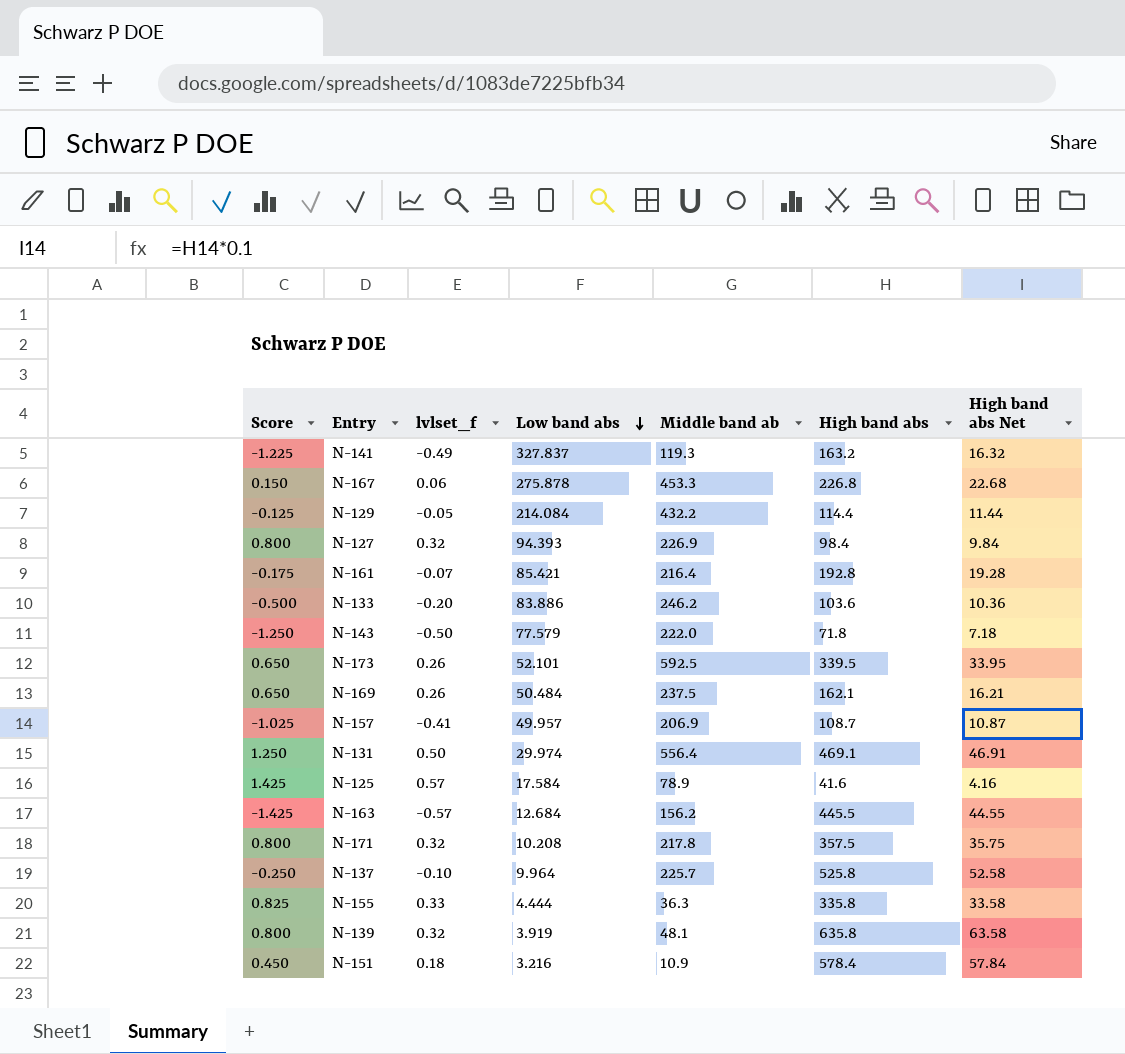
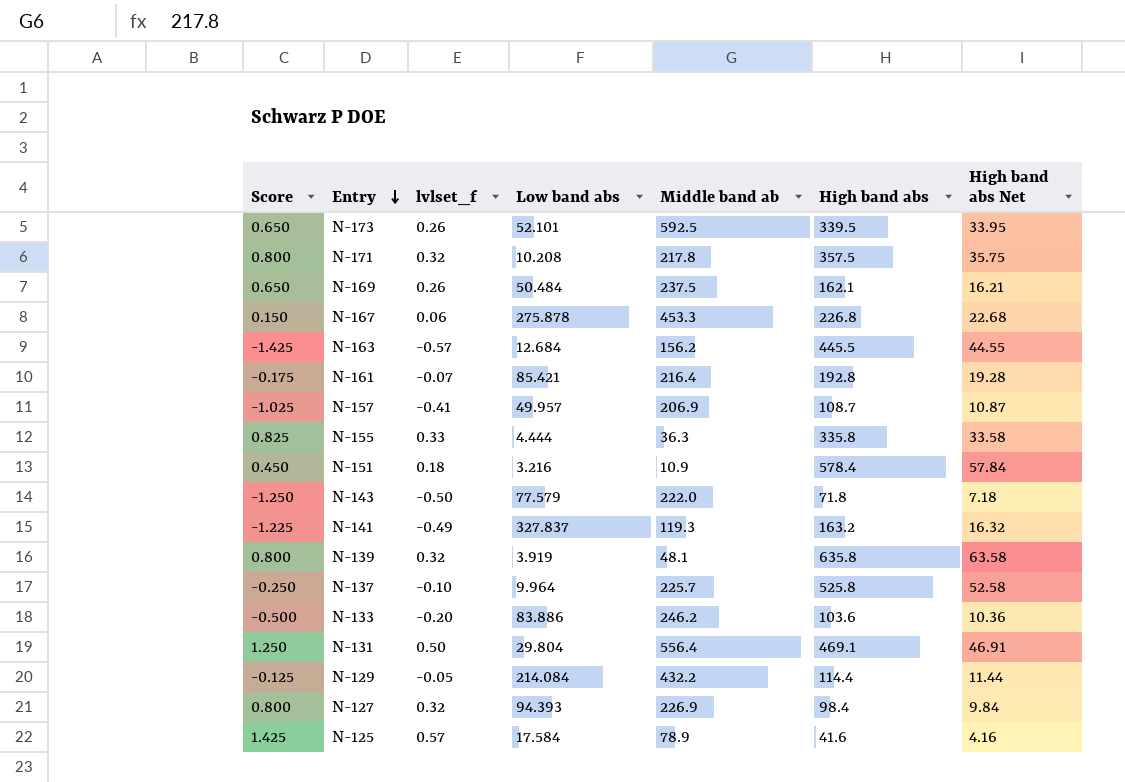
row order: Low band abs descending -> Entry descending
N-131 | Low band abs: 29.974 -> 29.804

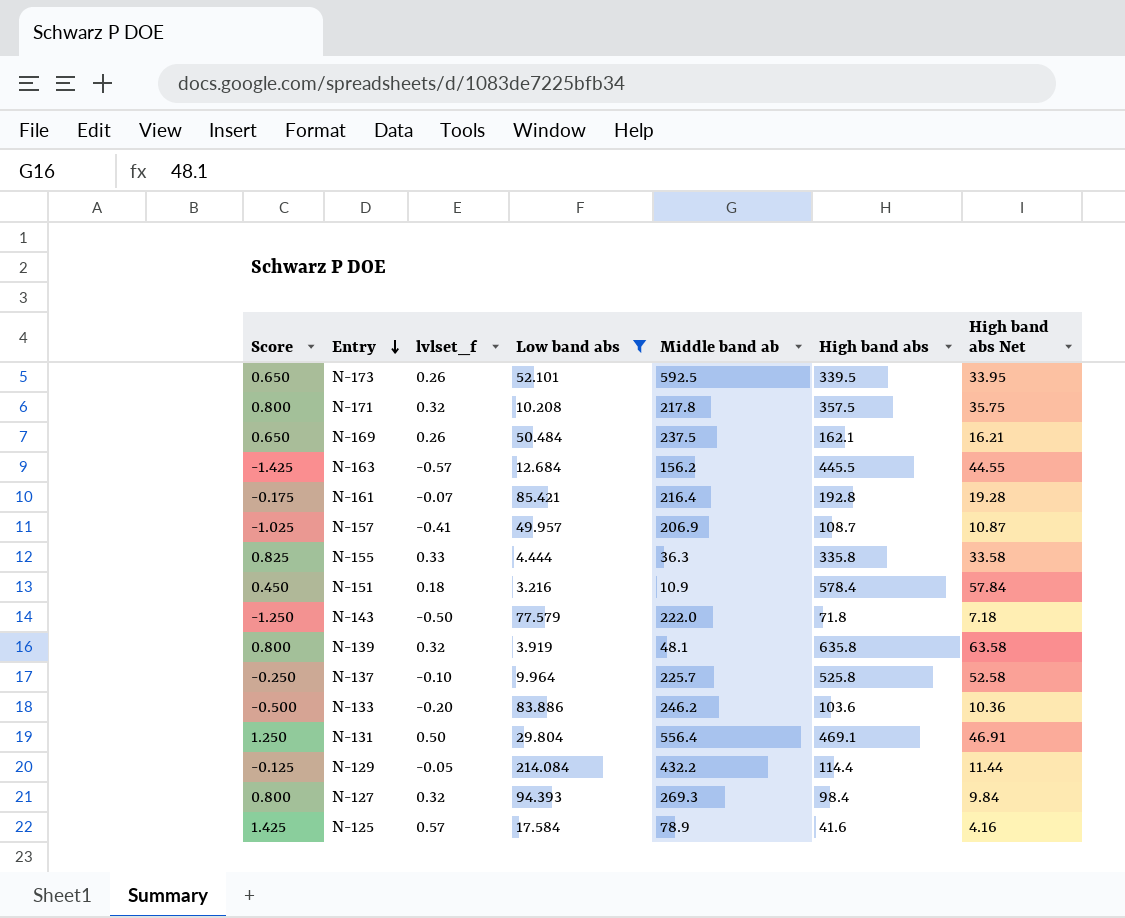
filter: none -> Low band abs <= 214.084
N-127 | Middle band ab: 226.9 -> 269.3

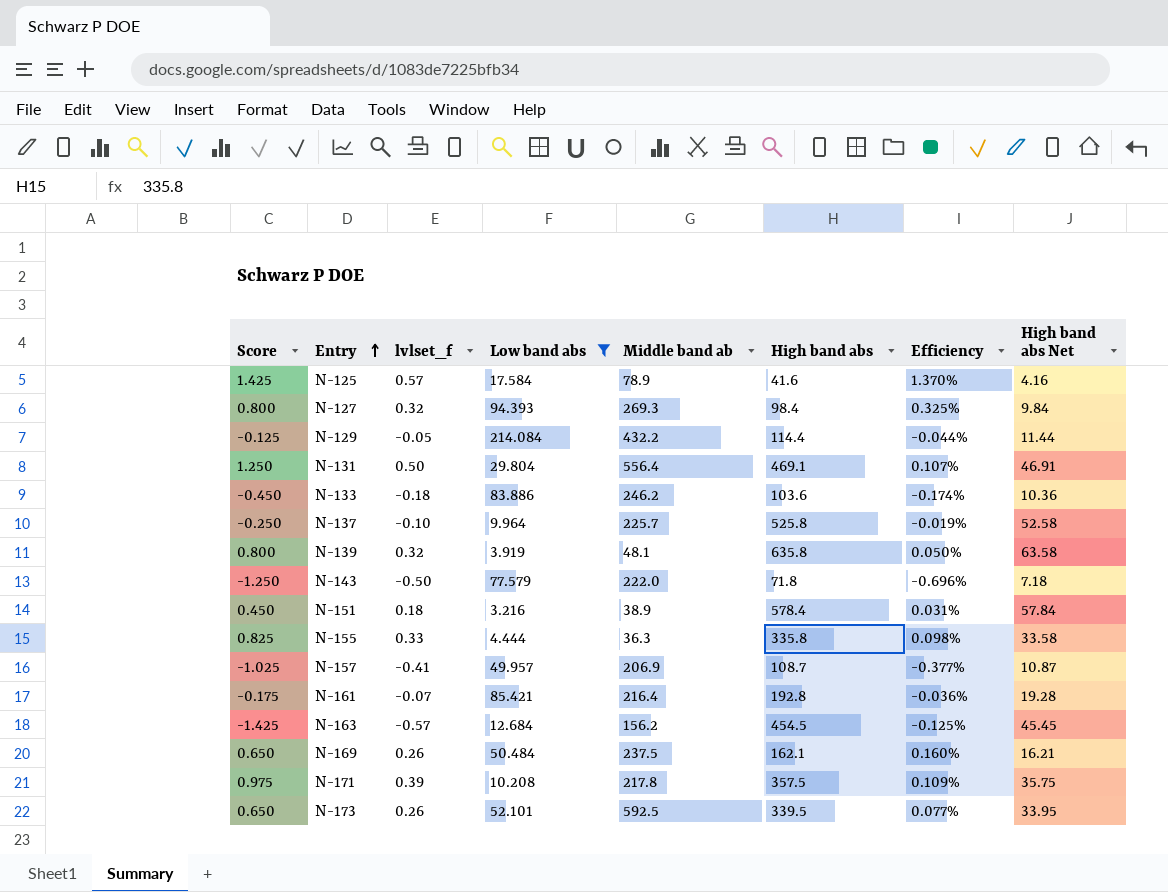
row order: Entry descending -> Entry ascending
column Efficiency | formula: none -> [lvlset_f] / [High band abs]
N-133 | Score: -0.500 -> -0.450
N-133 | lvlset_f: -0.20 -> -0.18
N-151 | Middle band ab: 10.9 -> 38.9
N-163 | High band abs: 445.5 -> 454.5
N-163 | High band abs Net: 44.55 -> 45.45
N-171 | Score: 0.800 -> 0.975
N-171 | lvlset_f: 0.32 -> 0.39

